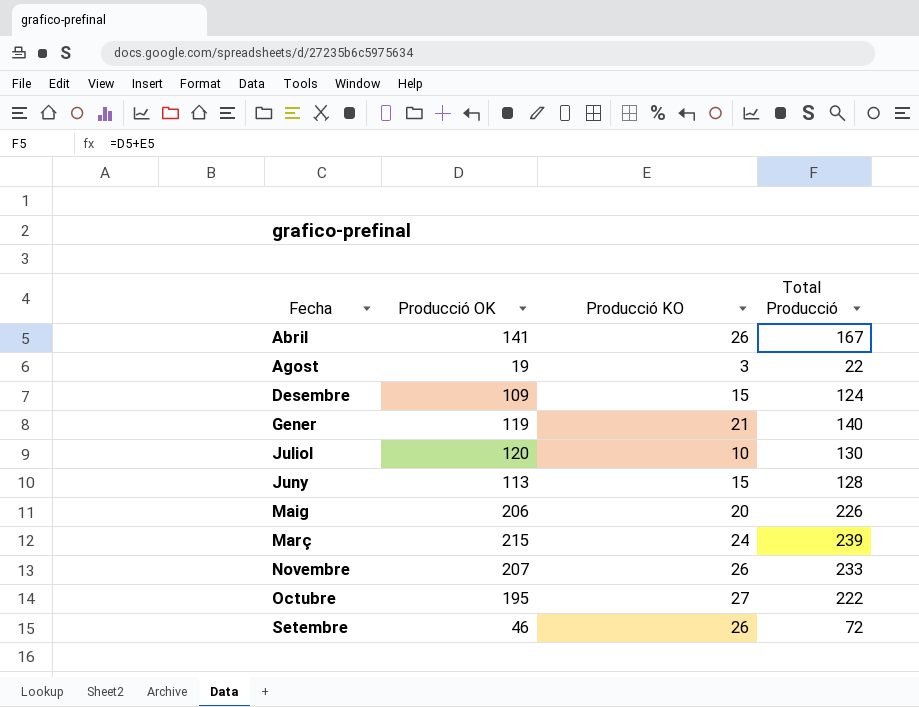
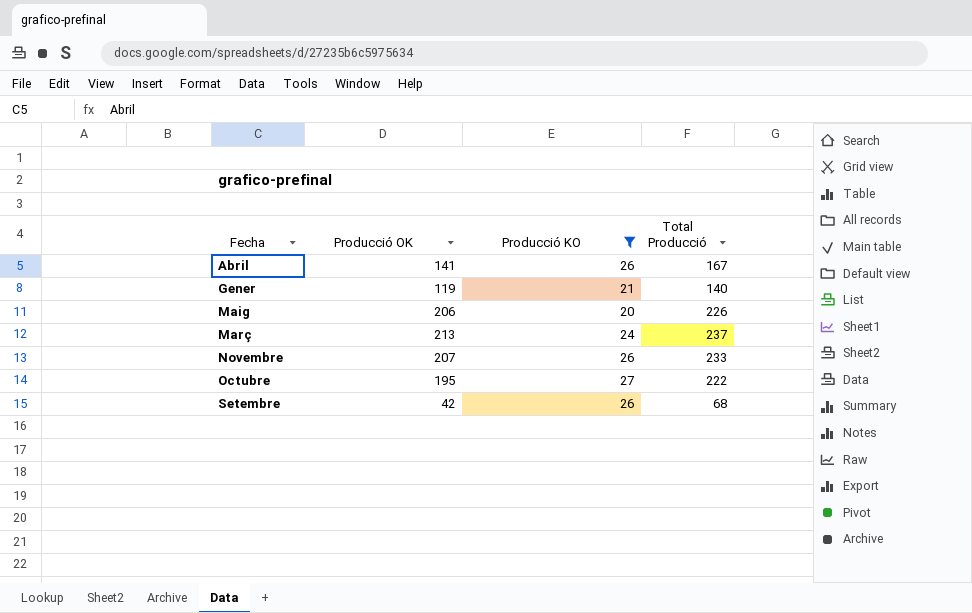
filter: none -> Producció KO >= 20
Març | Producció OK: 215 -> 213
Març | Total Producció: 239 -> 237
Setembre | Producció OK: 46 -> 42
Setembre | Total Producció: 72 -> 68

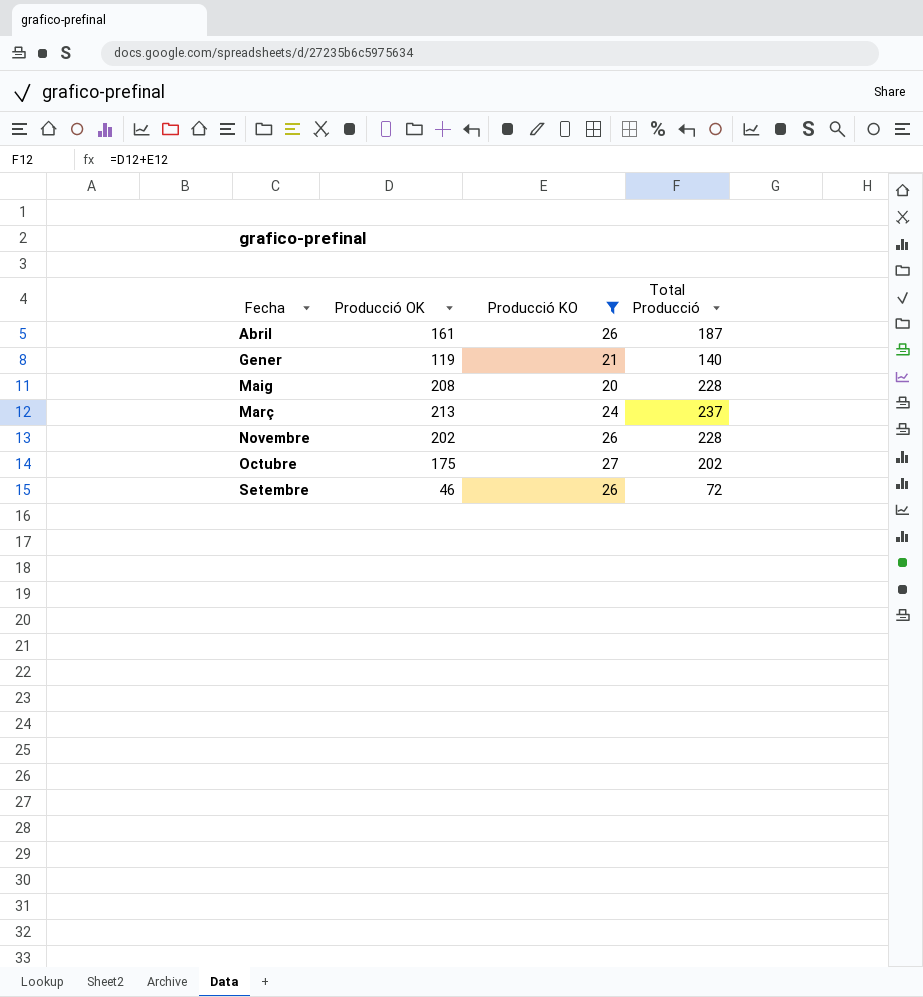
Abril | Producció OK: 141 -> 161
Abril | Total Producció: 167 -> 187
Maig | Producció OK: 206 -> 208
Maig | Total Producció: 226 -> 228
Novembre | Producció OK: 207 -> 202
Novembre | Total Producció: 233 -> 228
Octubre | Producció OK: 195 -> 175
Octubre | Total Producció: 222 -> 202
Setembre | Producció OK: 42 -> 46
Setembre | Total Producció: 68 -> 72

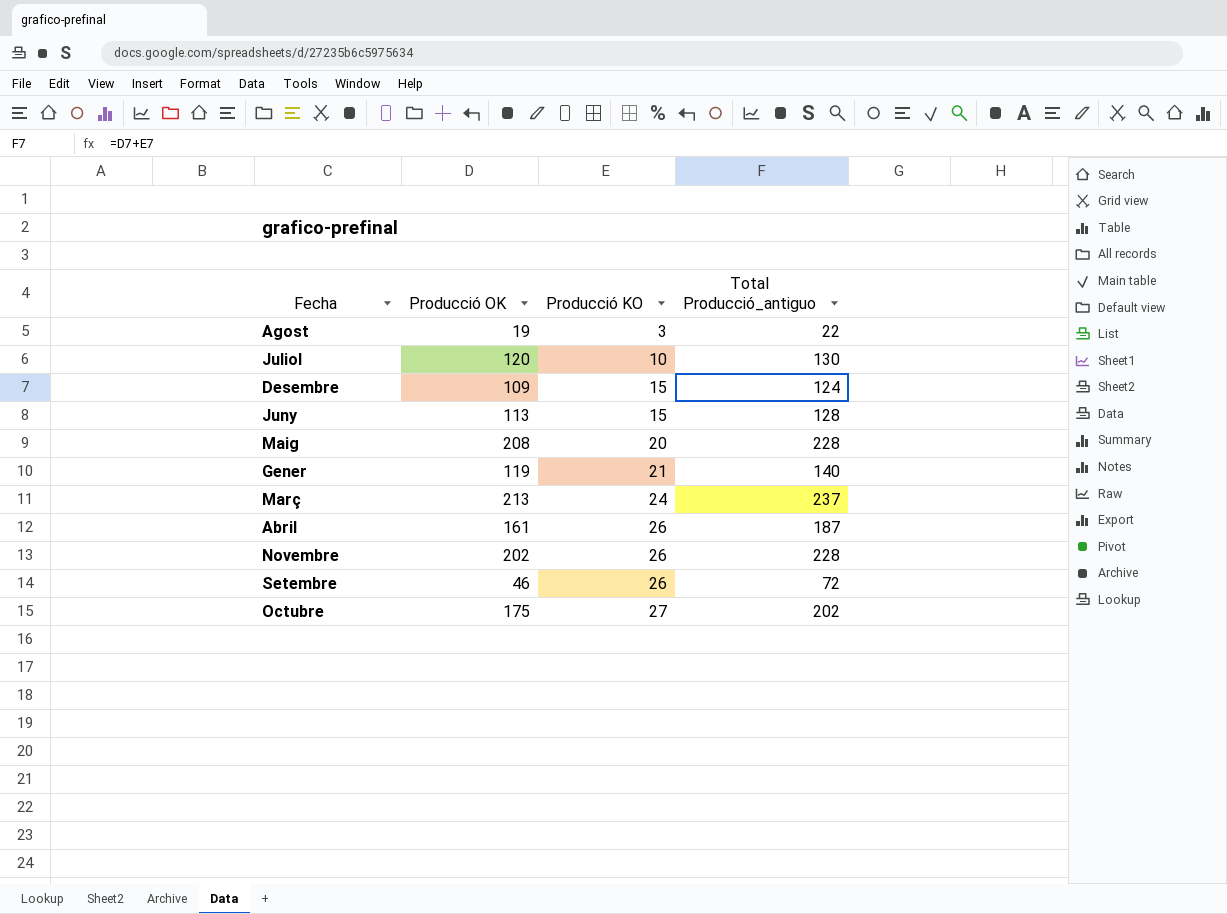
filter: Producció KO >= 20 -> none
row order: Fecha ascending -> Producció KO ascending
column name: Total Producció -> Total Producció_antiguo

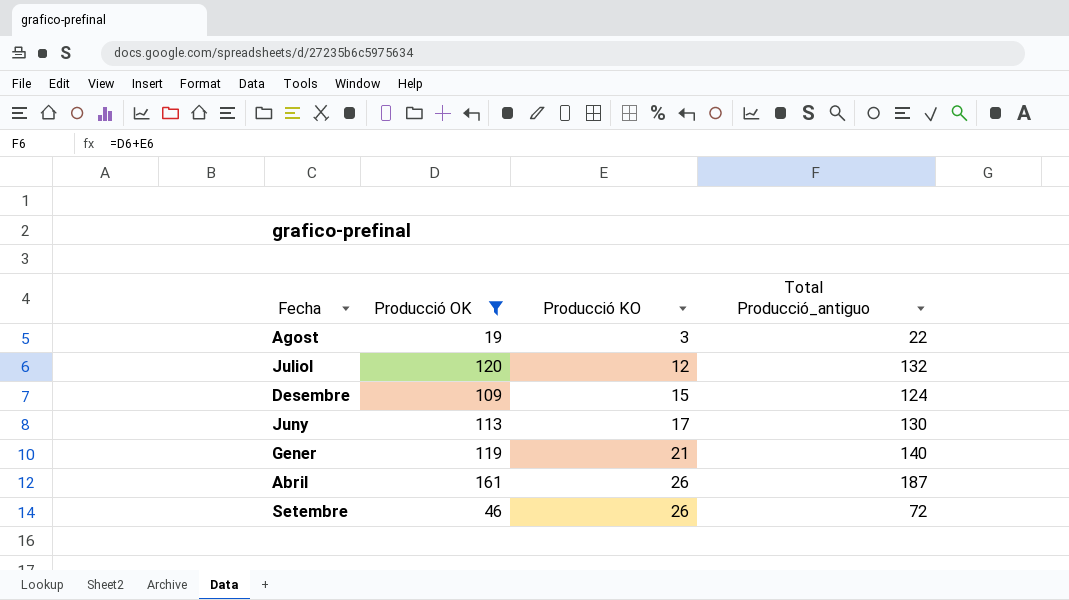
filter: none -> Producció OK <= 161
Juliol | Producció KO: 10 -> 12
Juliol | Total Producció_antiguo: 130 -> 132
Juny | Producció KO: 15 -> 17
Juny | Total Producció_antiguo: 128 -> 130

